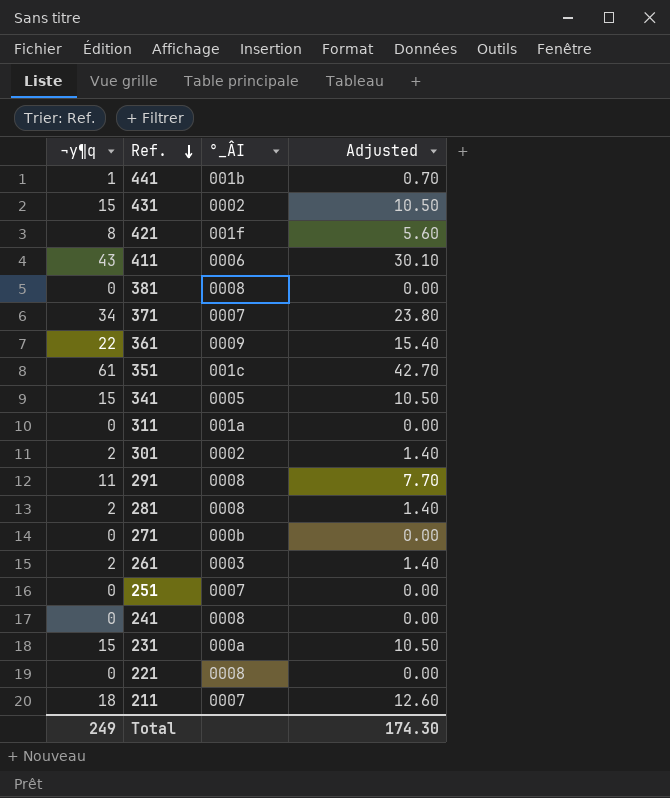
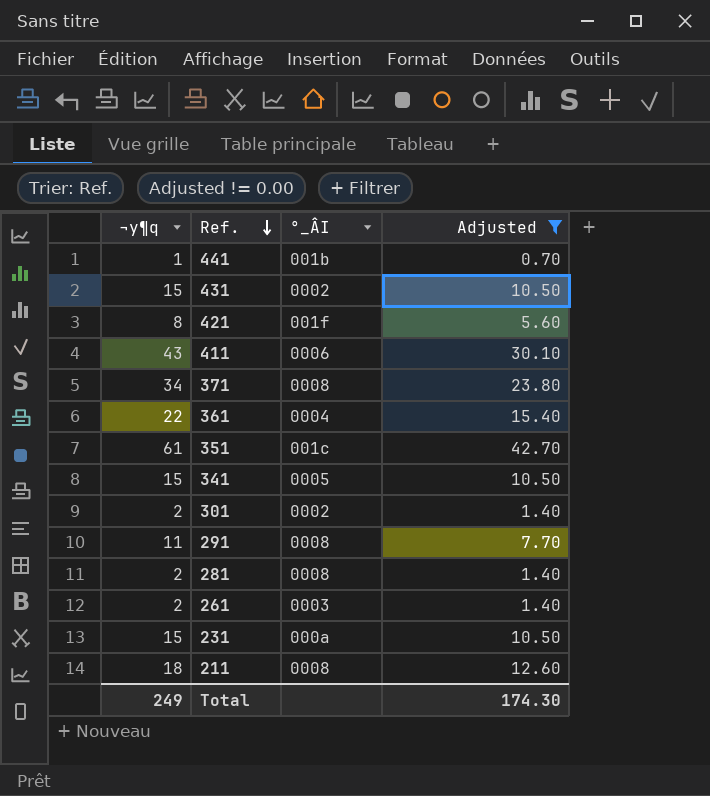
filter: none -> Adjusted != 0.00
371 | °_ÂI: 0007 -> 0008
361 | °_ÂI: 0009 -> 0004
211 | °_ÂI: 0007 -> 0008

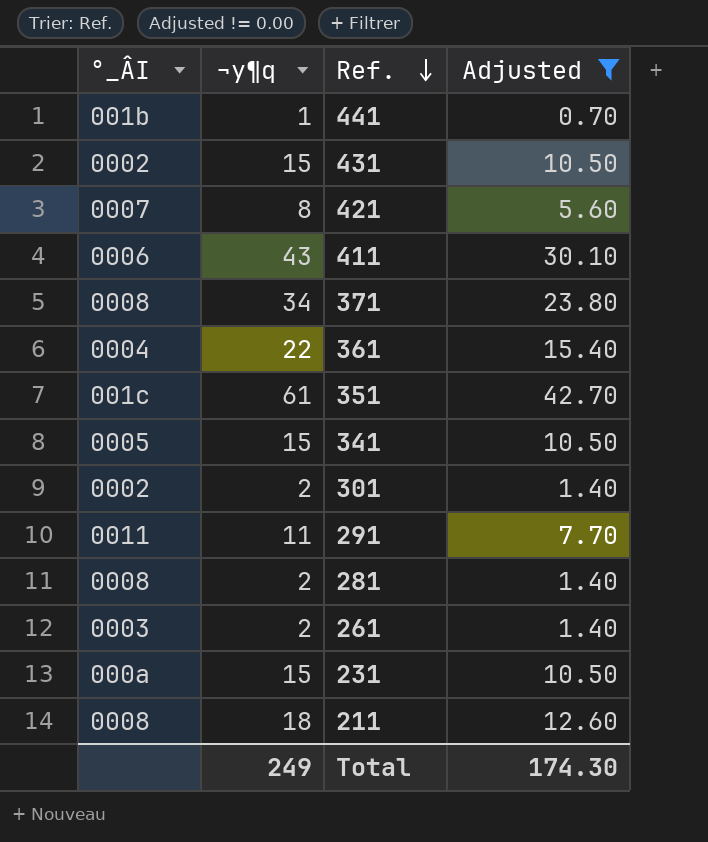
column °_ÂI | position: 3 -> 1
421 | °_ÂI: 001f -> 0007
291 | °_ÂI: 0008 -> 0011

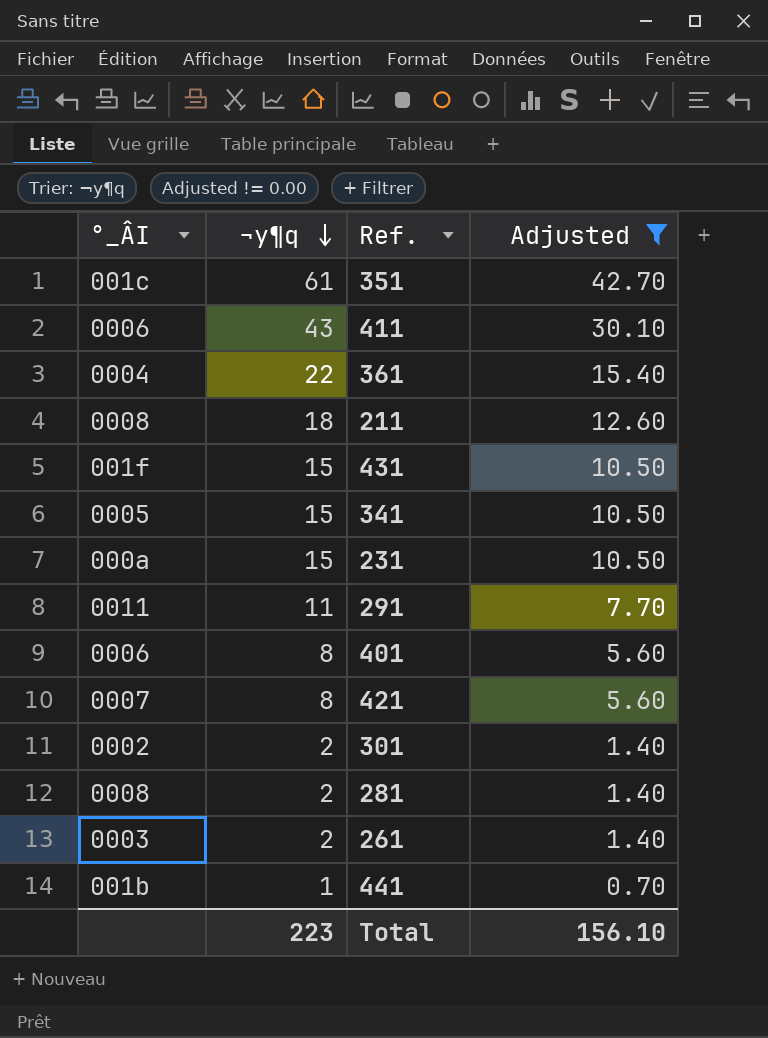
row order: Ref. descending -> ¬y¶q descending
row 371: 0008 | 34 | 23.80 -> none
431 | °_ÂI: 0002 -> 001f
row 401: none -> 0006 | 8 | 5.60
Total | ¬y¶q: 249 -> 223
Total | Adjusted: 174.30 -> 156.10

